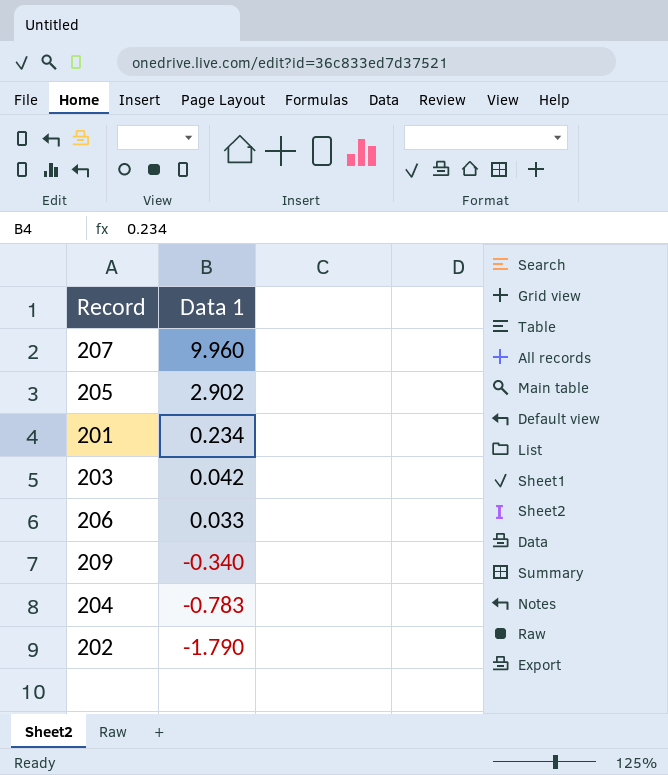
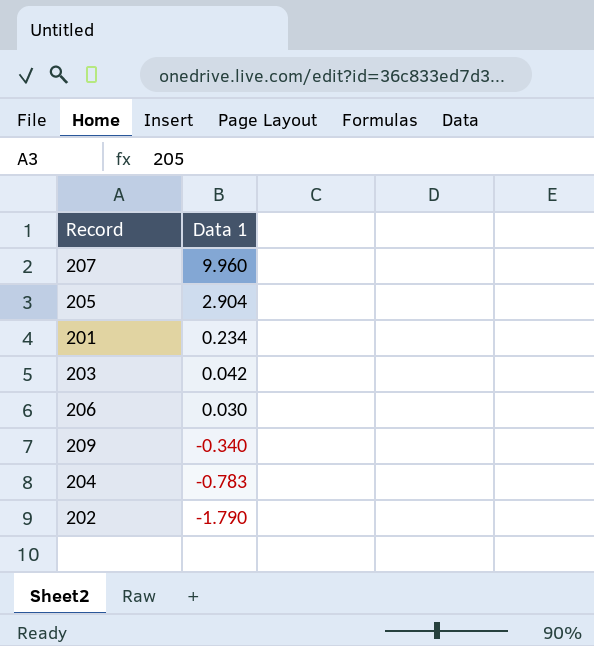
205 | Data 1: 2.902 -> 2.904
206 | Data 1: 0.033 -> 0.030

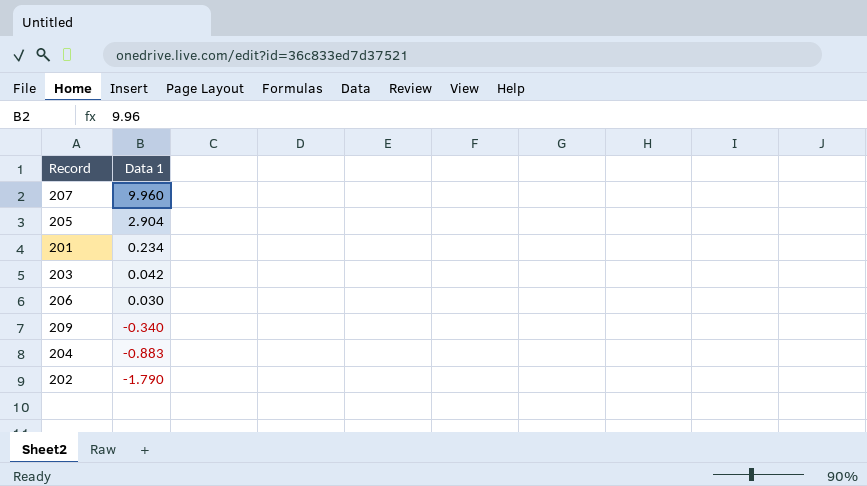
204 | Data 1: -0.783 -> -0.883

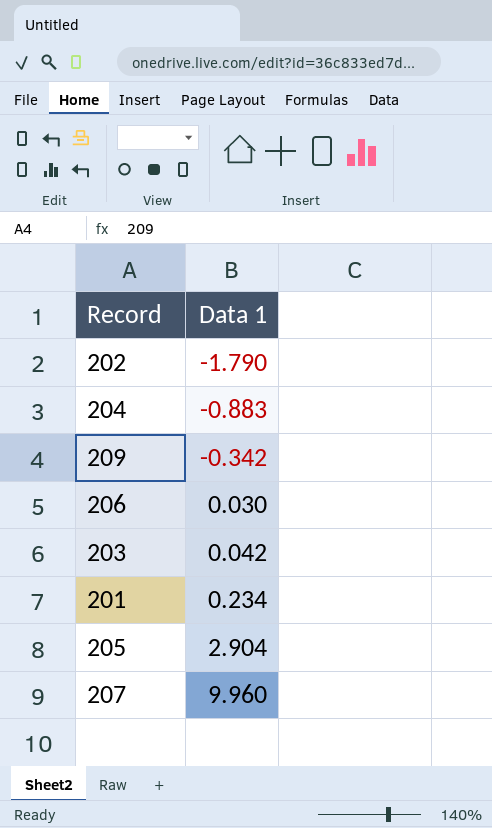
row order: Data 1 descending -> Data 1 ascending
209 | Data 1: -0.340 -> -0.342

